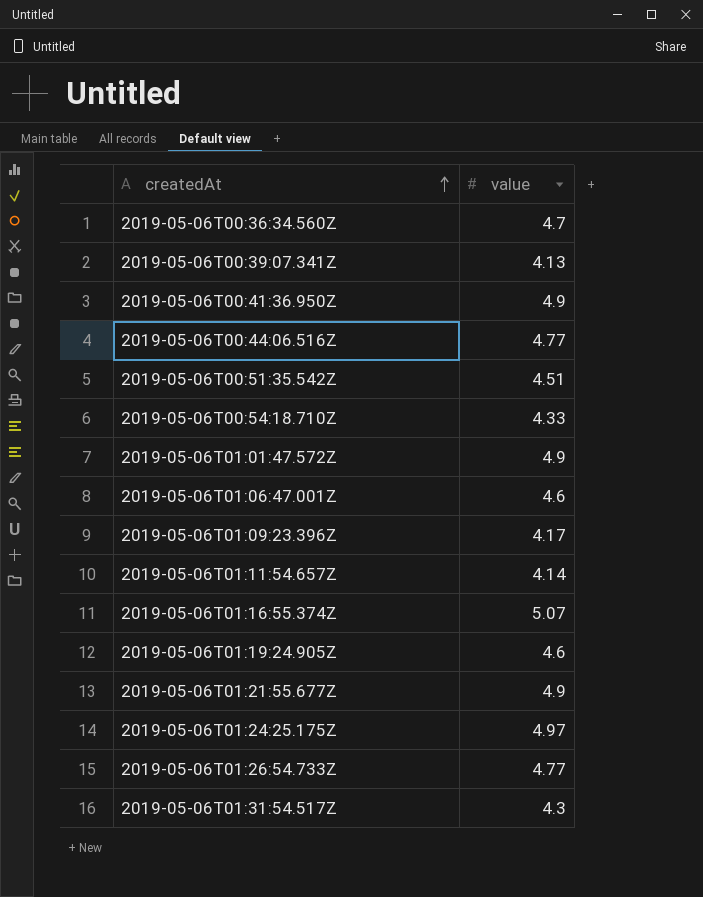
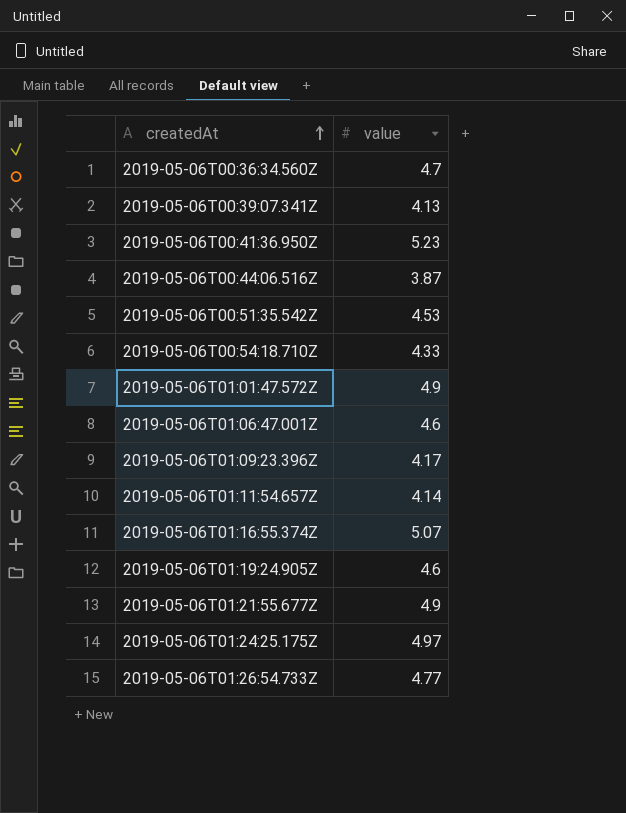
row 2019-05-06T01:31:54.517Z: 4.3 -> none
2019-05-06T00:41:36.950Z | value: 4.9 -> 5.23
2019-05-06T00:44:06.516Z | value: 4.77 -> 3.87
2019-05-06T00:51:35.542Z | value: 4.51 -> 4.53

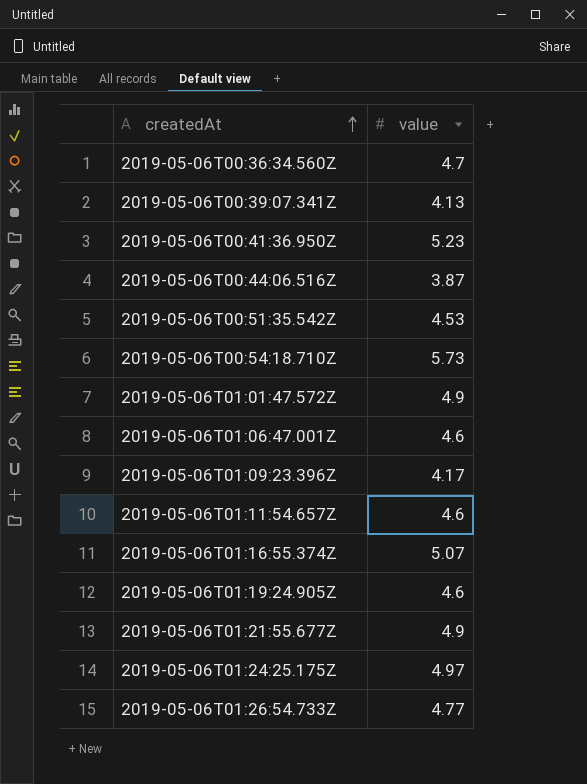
2019-05-06T00:54:18.710Z | value: 4.33 -> 5.73
2019-05-06T01:11:54.657Z | value: 4.14 -> 4.6

